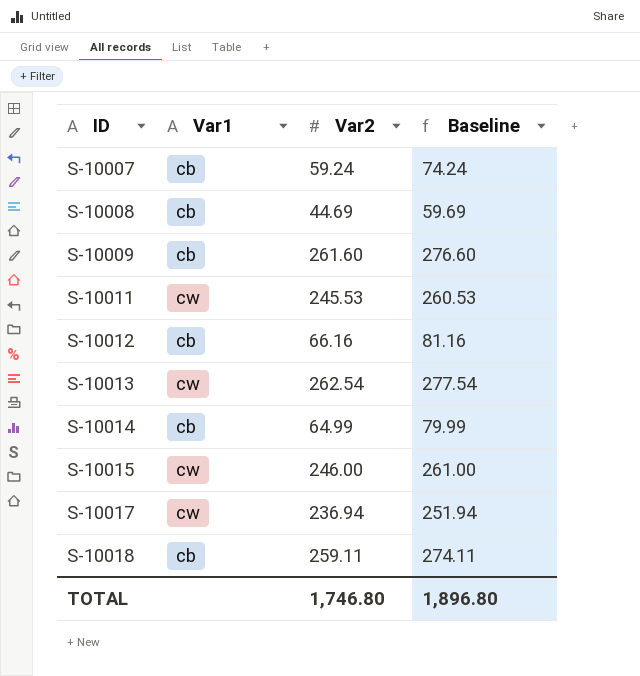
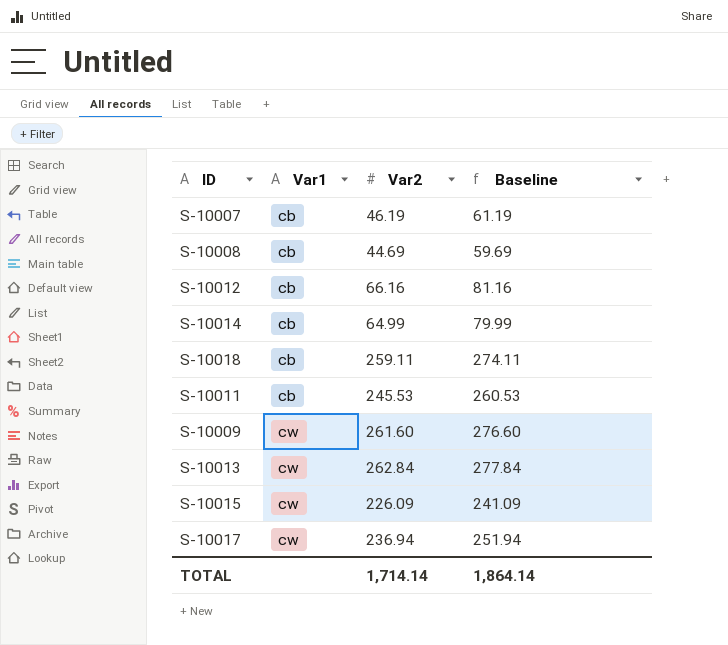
row order: ID ascending -> Var1 ascending
S-10007 | Var2: 59.24 -> 46.19
S-10007 | Baseline: 74.24 -> 61.19
S-10011 | Var1: cw -> cb
S-10009 | Var1: cb -> cw
S-10013 | Var2: 262.54 -> 262.84
S-10013 | Baseline: 277.54 -> 277.84
S-10015 | Var2: 246.00 -> 226.09
S-10015 | Baseline: 261.00 -> 241.09
TOTAL | Var2: 1,746.80 -> 1,714.14
TOTAL | Baseline: 1,896.80 -> 1,864.14

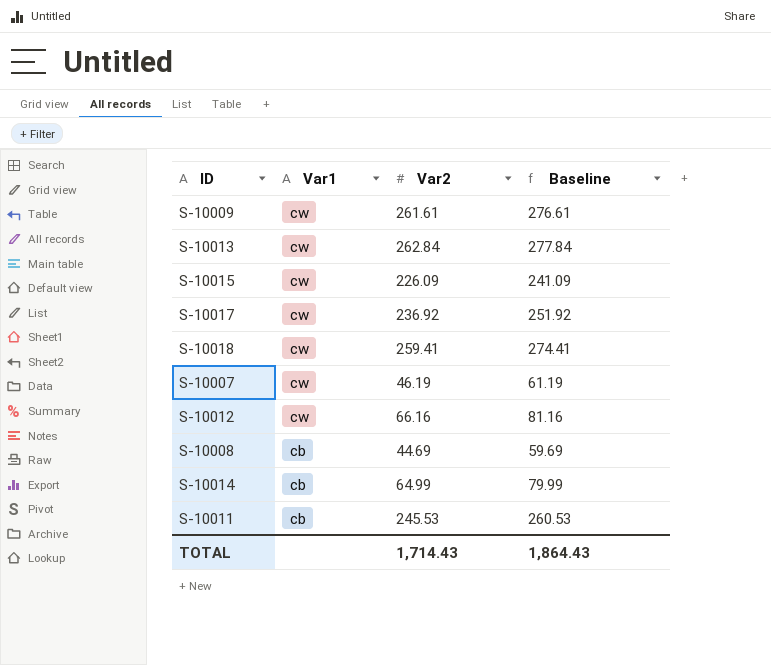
row order: Var1 ascending -> Var1 descending
S-10009 | Var2: 261.60 -> 261.61
S-10009 | Baseline: 276.60 -> 276.61
S-10017 | Var2: 236.94 -> 236.92
S-10017 | Baseline: 251.94 -> 251.92
S-10018 | Var1: cb -> cw
S-10018 | Var2: 259.11 -> 259.41
S-10018 | Baseline: 274.11 -> 274.41
S-10007 | Var1: cb -> cw
S-10012 | Var1: cb -> cw
TOTAL | Var2: 1,714.14 -> 1,714.43
TOTAL | Baseline: 1,864.14 -> 1,864.43

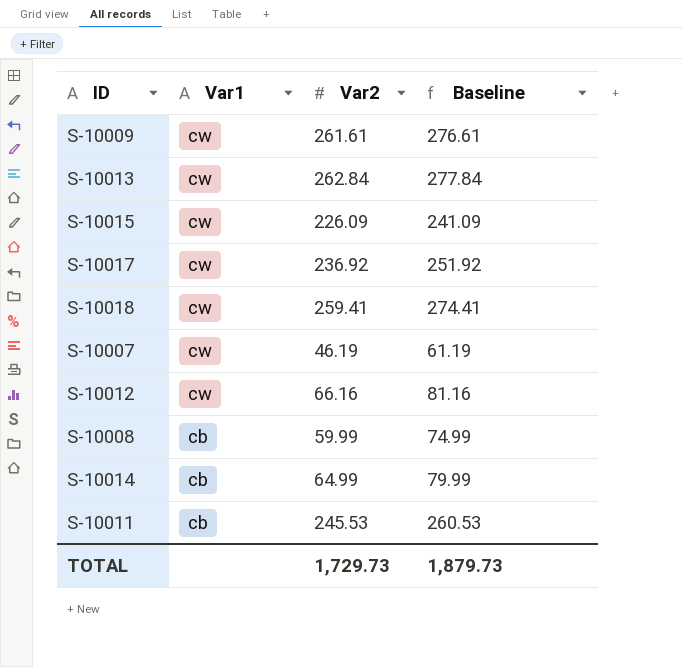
S-10008 | Var2: 44.69 -> 59.99
S-10008 | Baseline: 59.69 -> 74.99
TOTAL | Var2: 1,714.43 -> 1,729.73
TOTAL | Baseline: 1,864.43 -> 1,879.73

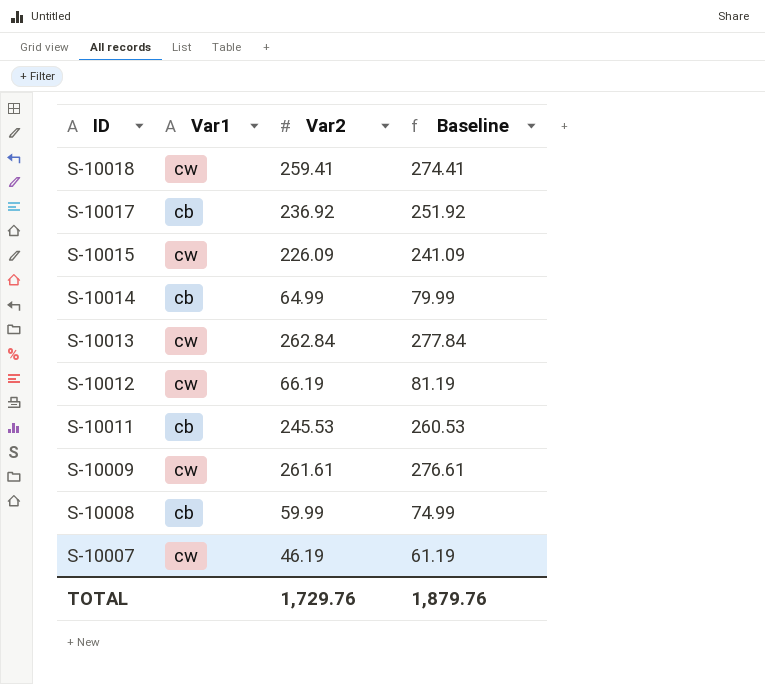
row order: Var1 descending -> ID descending
S-10017 | Var1: cw -> cb
S-10012 | Var2: 66.16 -> 66.19
S-10012 | Baseline: 81.16 -> 81.19
TOTAL | Var2: 1,729.73 -> 1,729.76
TOTAL | Baseline: 1,879.73 -> 1,879.76

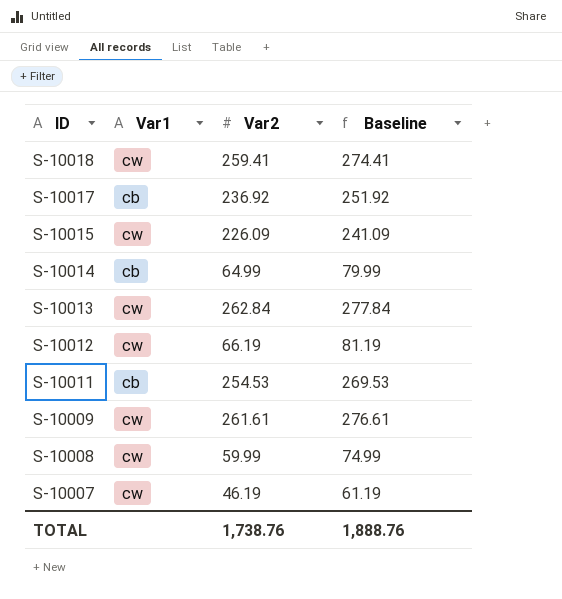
S-10011 | Var2: 245.53 -> 254.53
S-10011 | Baseline: 260.53 -> 269.53
S-10008 | Var1: cb -> cw
TOTAL | Var2: 1,729.76 -> 1,738.76
TOTAL | Baseline: 1,879.76 -> 1,888.76

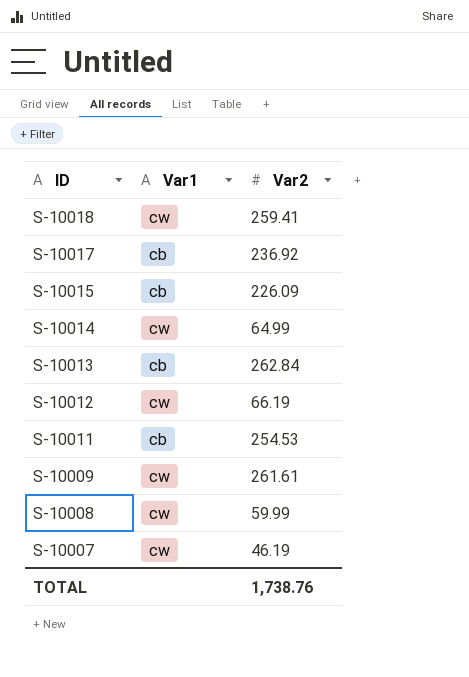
column Baseline | formula: [Var2] + 15 -> none
S-10015 | Var1: cw -> cb
S-10014 | Var1: cb -> cw
S-10013 | Var1: cw -> cb

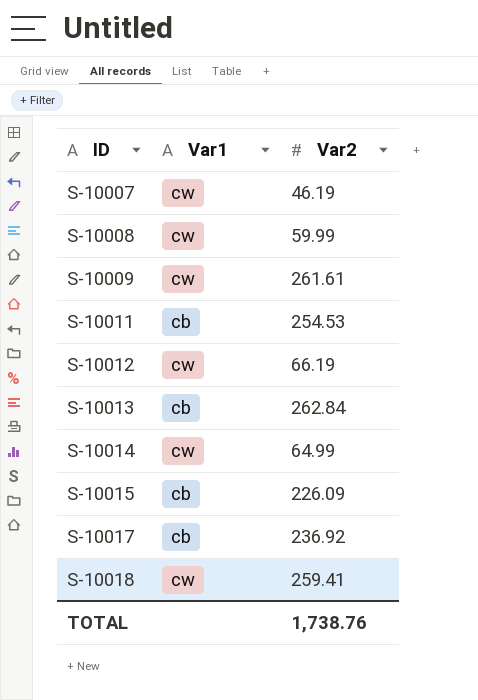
row order: ID descending -> ID ascending

